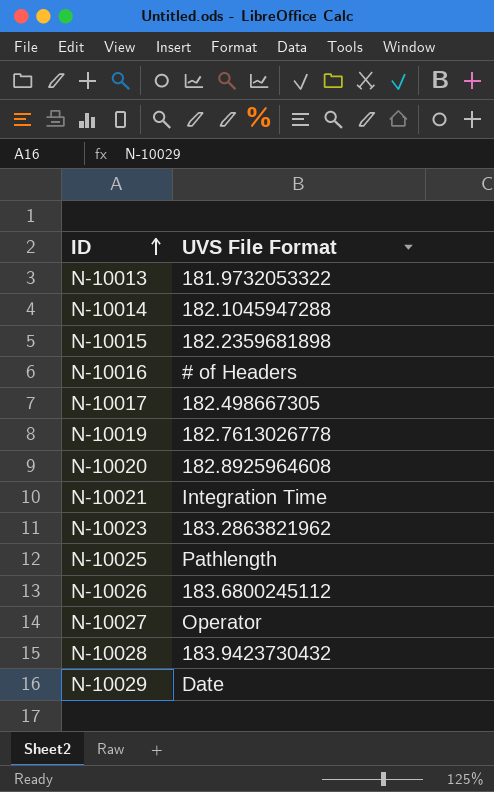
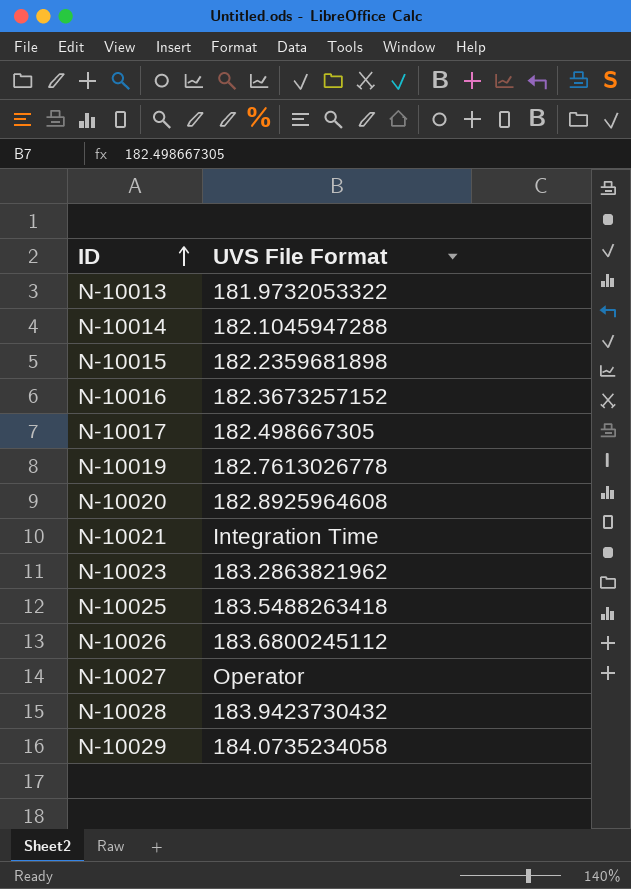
N-10016 | UVS File Format: # of Headers -> 182.3673257152
N-10025 | UVS File Format: Pathlength -> 183.5488263418
N-10029 | UVS File Format: Date -> 184.0735234058

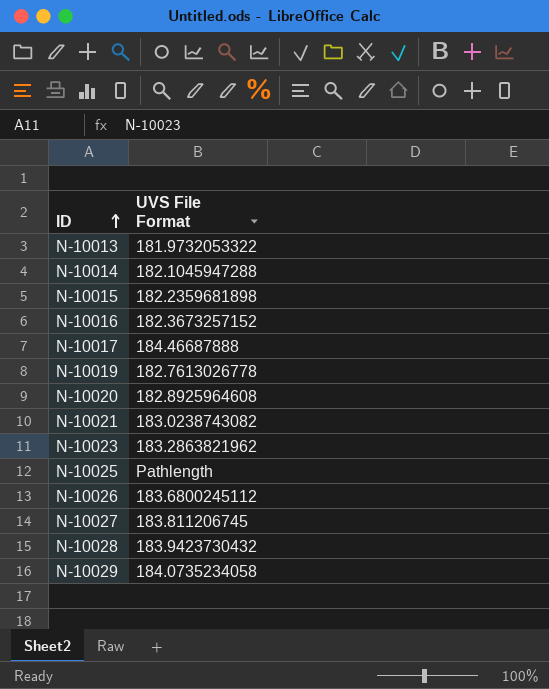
N-10017 | UVS File Format: 182.498667305 -> 184.46687888
N-10021 | UVS File Format: Integration Time -> 183.0238743082
N-10025 | UVS File Format: 183.5488263418 -> Pathlength
N-10027 | UVS File Format: Operator -> 183.811206745

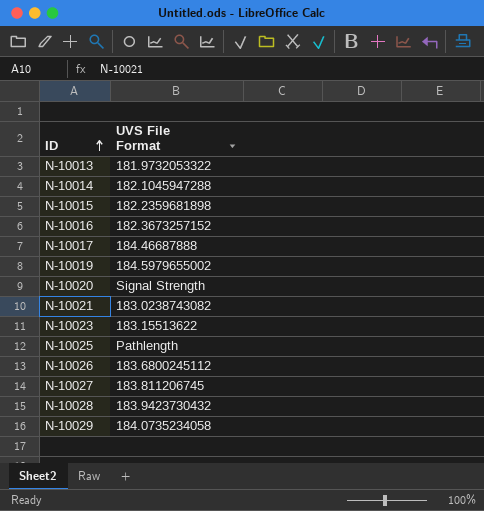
N-10019 | UVS File Format: 182.7613026778 -> 184.5979655002
N-10020 | UVS File Format: 182.8925964608 -> Signal Strength
N-10023 | UVS File Format: 183.2863821962 -> 183.15513622

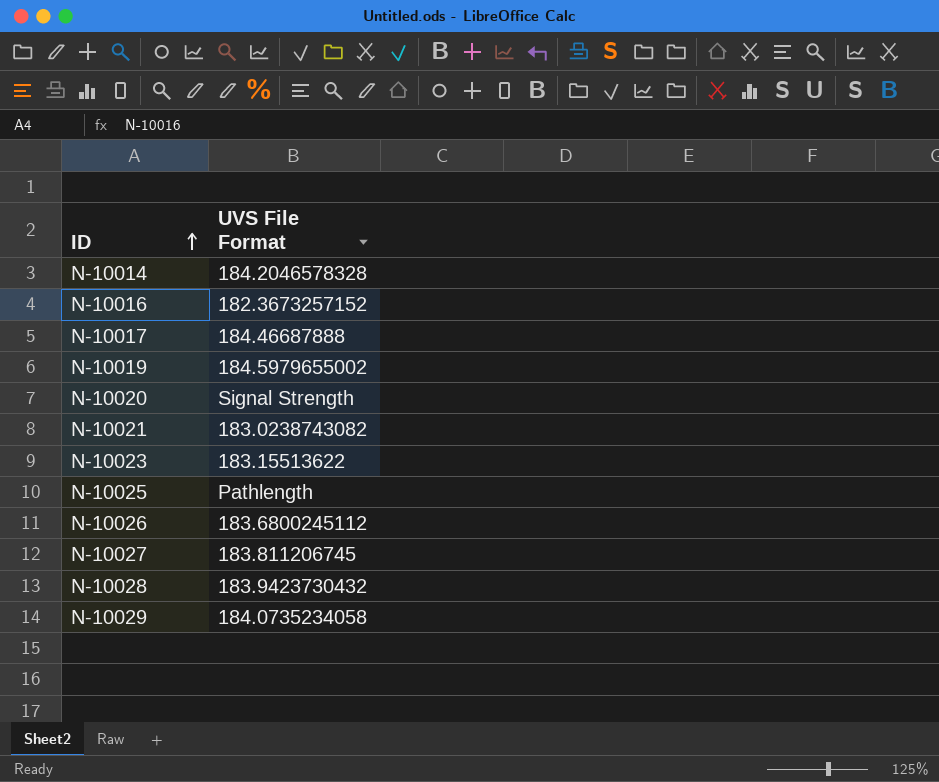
row N-10013: 181.9732053322 -> none
row N-10015: 182.2359681898 -> none
N-10014 | UVS File Format: 182.1045947288 -> 184.2046578328

